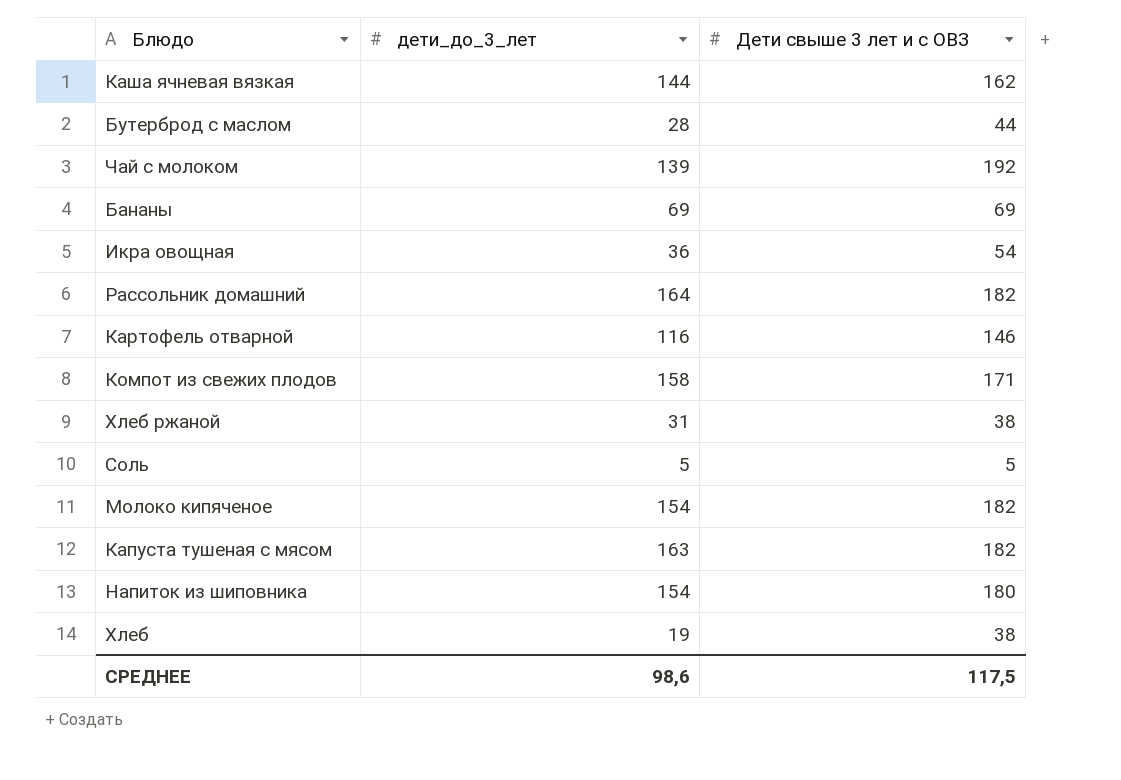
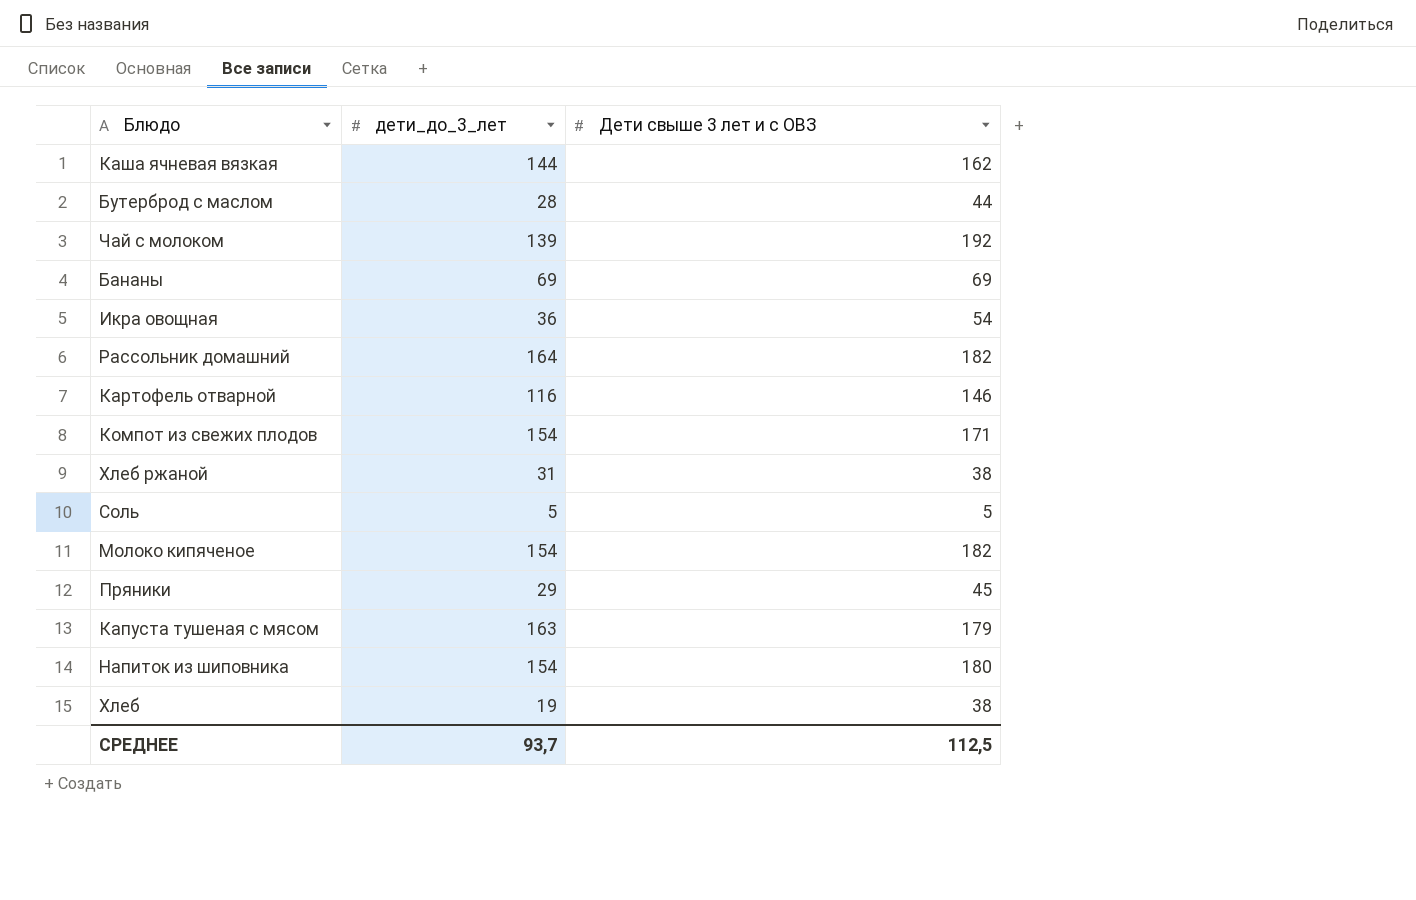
Компот из свежих плодов | дети_до_3_лет: 158 -> 154
row Пряники: none -> 29 | 45
Капуста тушеная с мясом | Дети свыше 3 лет и с ОВЗ: 182 -> 179
СРЕДНЕЕ | дети_до_3_лет: 98,6 -> 93,7
СРЕДНЕЕ | Дети свыше 3 лет и с ОВЗ: 117,5 -> 112,5

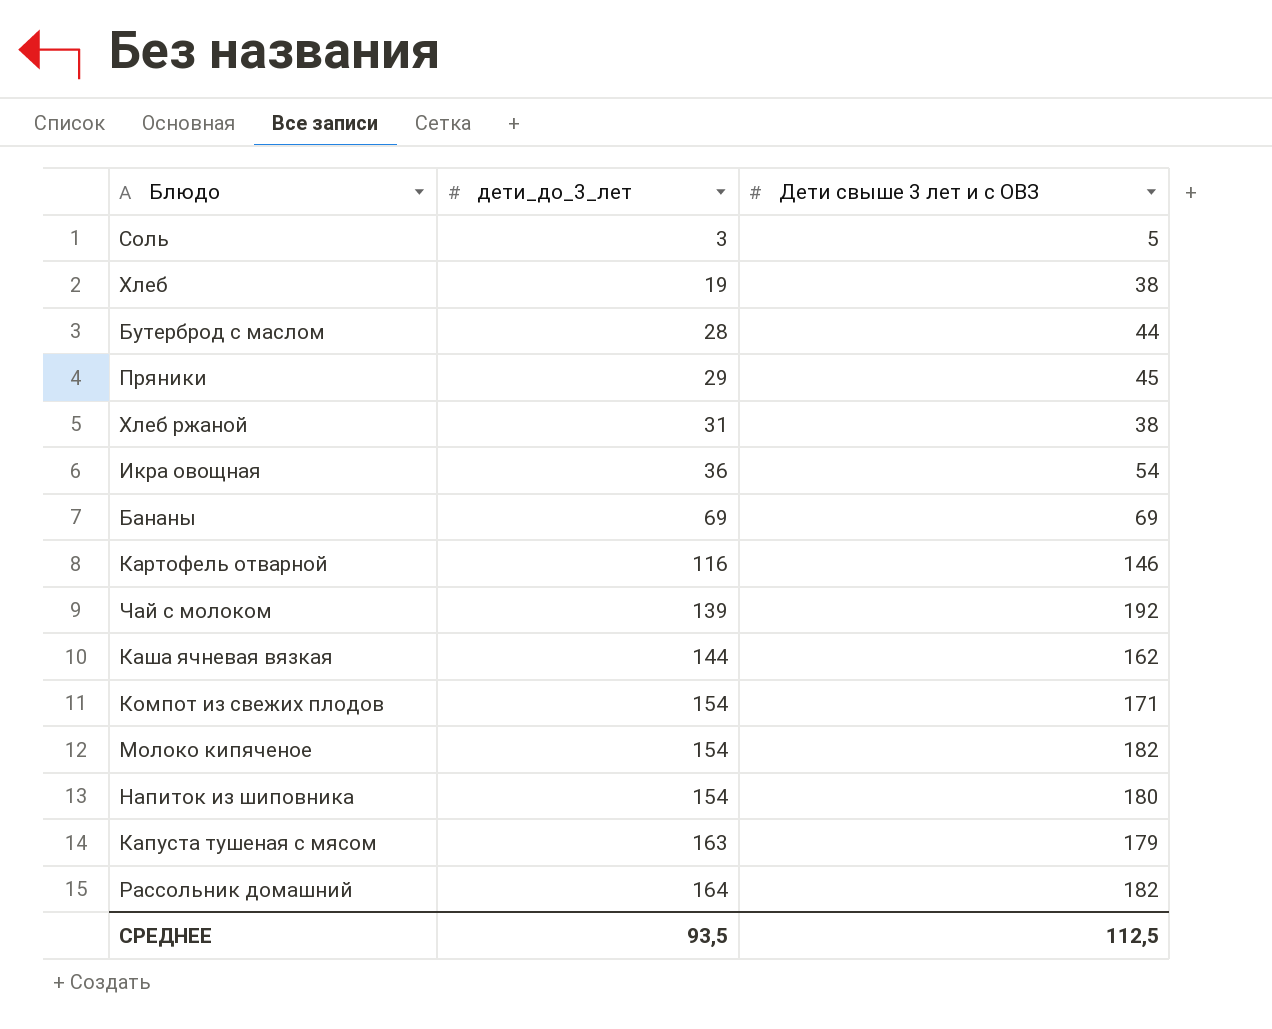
row order: none -> дети_до_3_лет ascending
Соль | дети_до_3_лет: 5 -> 3
СРЕДНЕЕ | дети_до_3_лет: 93,7 -> 93,5

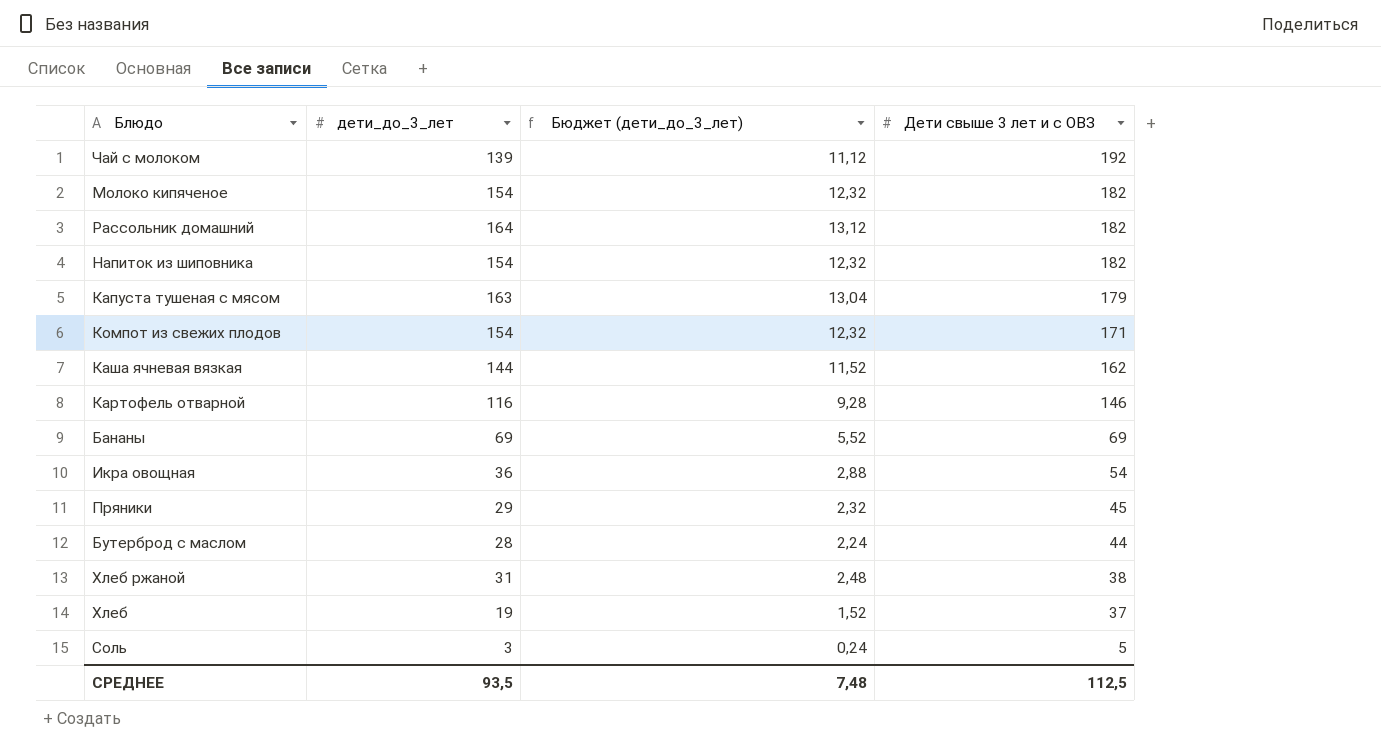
row order: дети_до_3_лет ascending -> Дети свыше 3 лет и с ОВЗ descending
column Бюджет (дети_до_3_лет) | formula: none -> [дети_до_3_лет] * 0,08
Напиток из шиповника | Дети свыше 3 лет и с ОВЗ: 180 -> 182
Хлеб | Дети свыше 3 лет и с ОВЗ: 38 -> 37

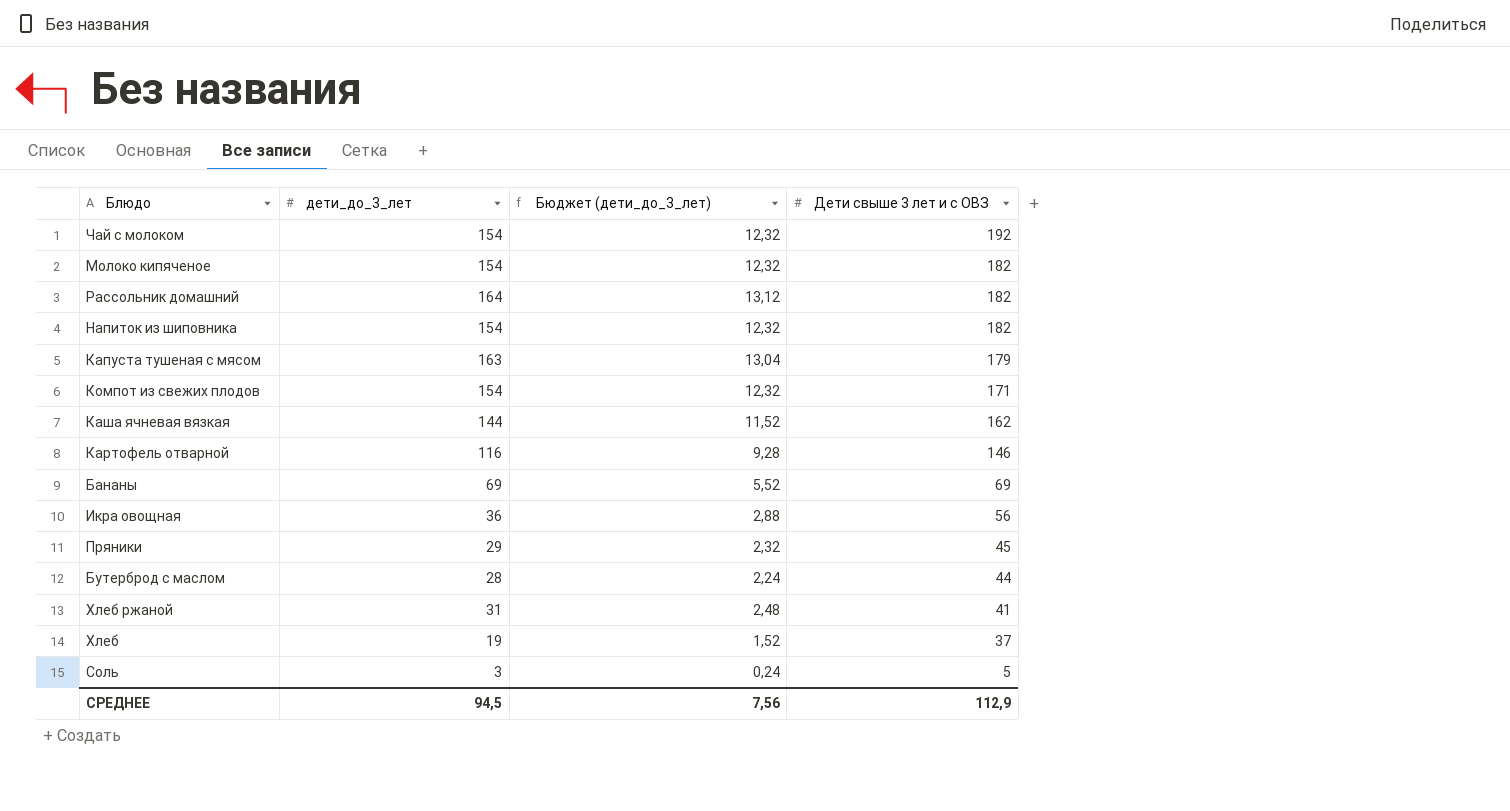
Чай с молоком | дети_до_3_лет: 139 -> 154
Чай с молоком | Бюджет (дети_до_3_лет): 11,12 -> 12,32
Икра овощная | Дети свыше 3 лет и с ОВЗ: 54 -> 56
Хлеб ржаной | Дети свыше 3 лет и с ОВЗ: 38 -> 41
СРЕДНЕЕ | дети_до_3_лет: 93,5 -> 94,5
СРЕДНЕЕ | Бюджет (дети_до_3_лет): 7,48 -> 7,56
СРЕДНЕЕ | Дети свыше 3 лет и с ОВЗ: 112,5 -> 112,9

